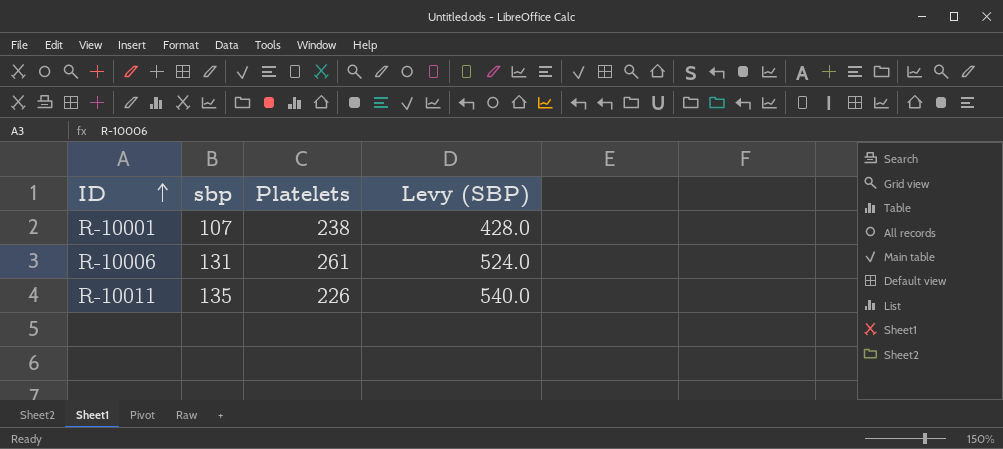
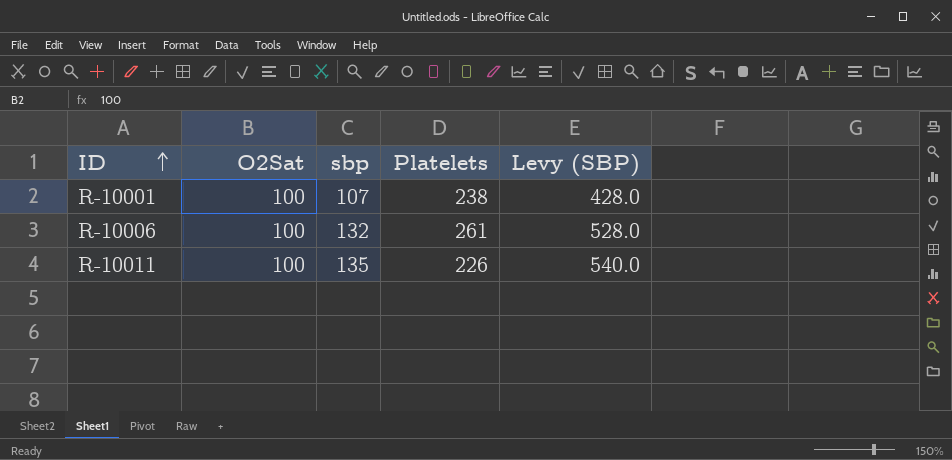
column O2Sat | position: none -> 2
R-10006 | sbp: 131 -> 132
R-10006 | Levy (SBP): 524.0 -> 528.0

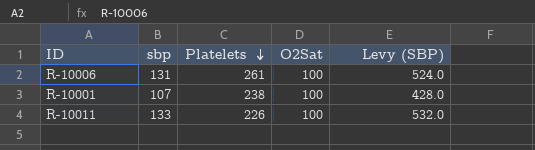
row order: ID ascending -> Platelets descending
column O2Sat | position: 2 -> 4
R-10006 | sbp: 132 -> 131
R-10006 | Levy (SBP): 528.0 -> 524.0
R-10011 | sbp: 135 -> 133
R-10011 | Levy (SBP): 540.0 -> 532.0

